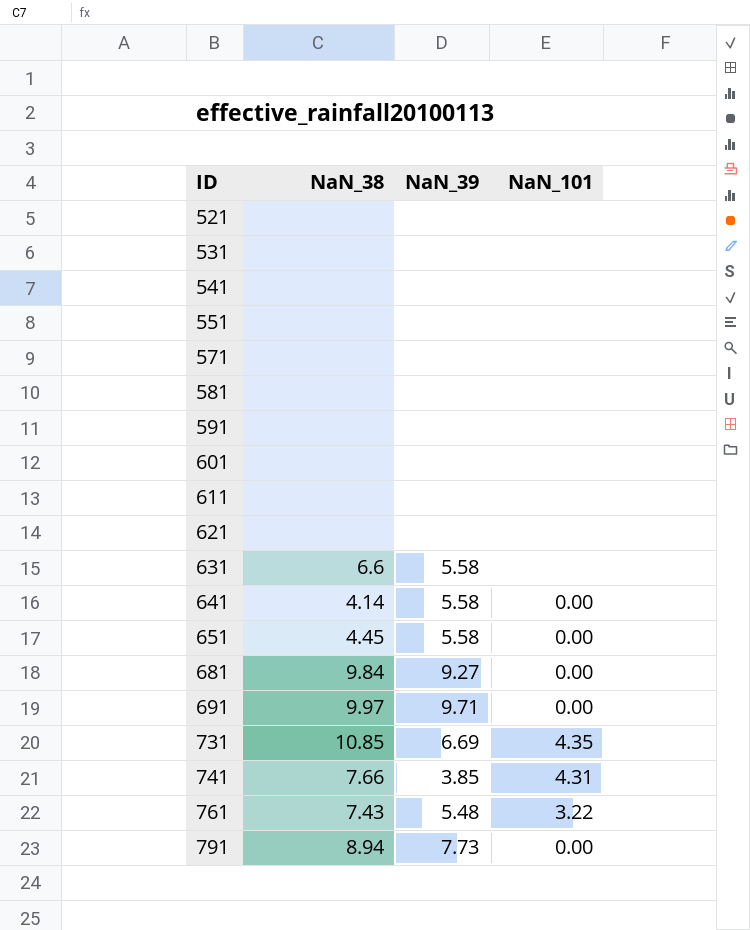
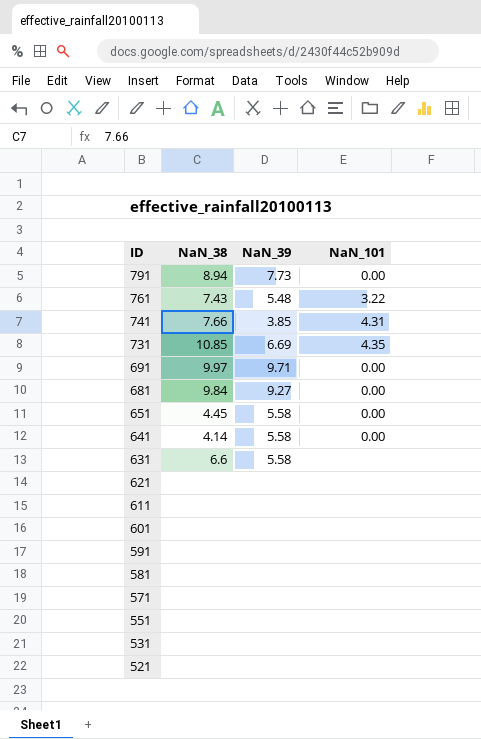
row order: ID ascending -> ID descending
row 541: none | none | none -> none

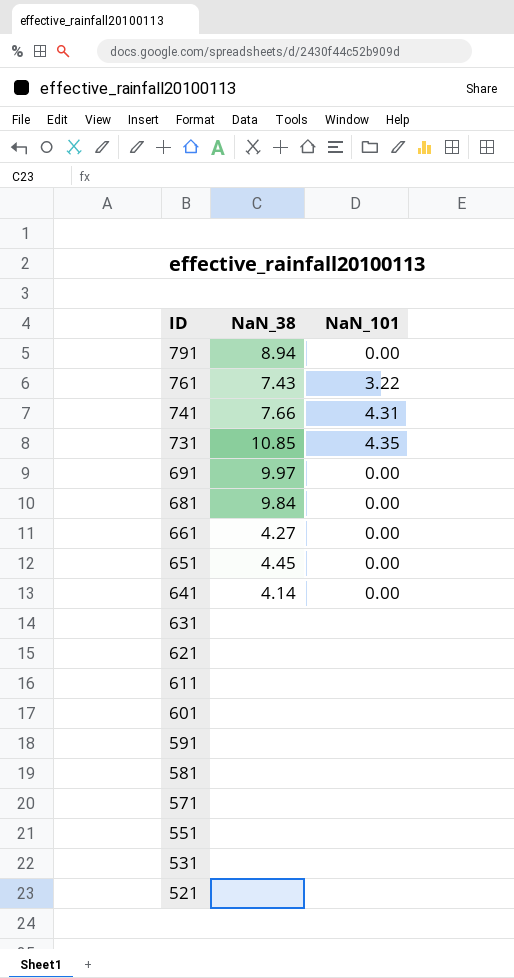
column NaN_39 | position: 3 -> none
row 661: none -> 4.27 | 0.00
631 | NaN_38: 6.6 -> none

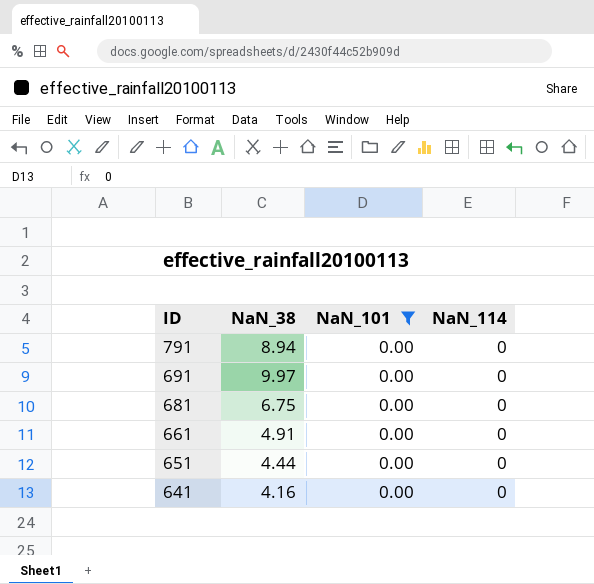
filter: none -> NaN_101 = 0.00
column NaN_114 | position: none -> 4
681 | NaN_38: 9.84 -> 6.75
661 | NaN_38: 4.27 -> 4.91
651 | NaN_38: 4.45 -> 4.44
641 | NaN_38: 4.14 -> 4.16

